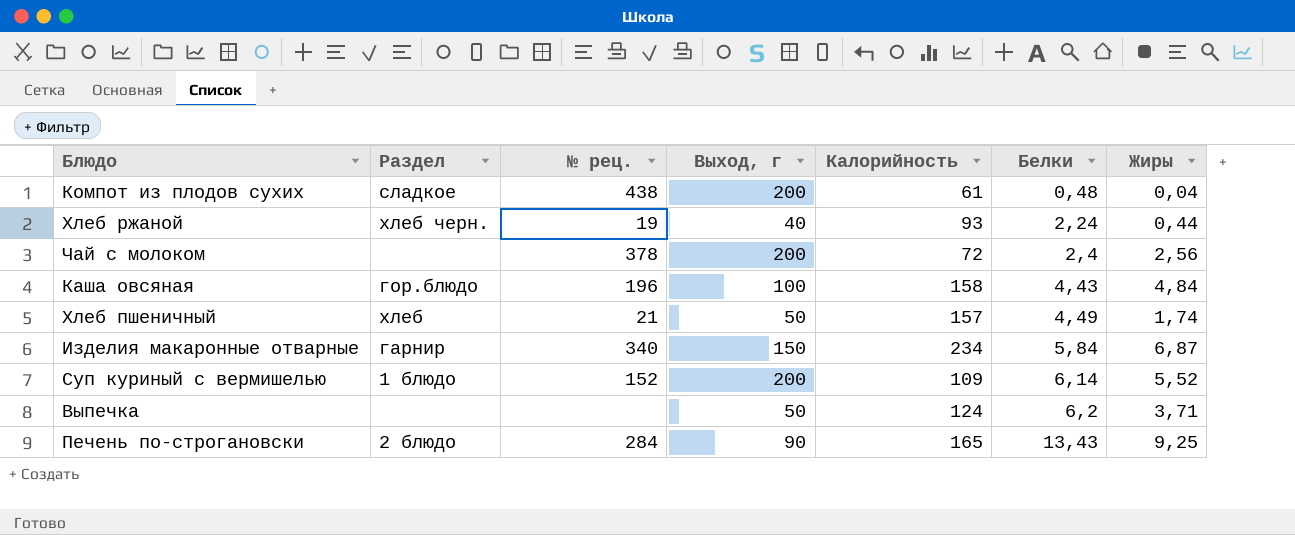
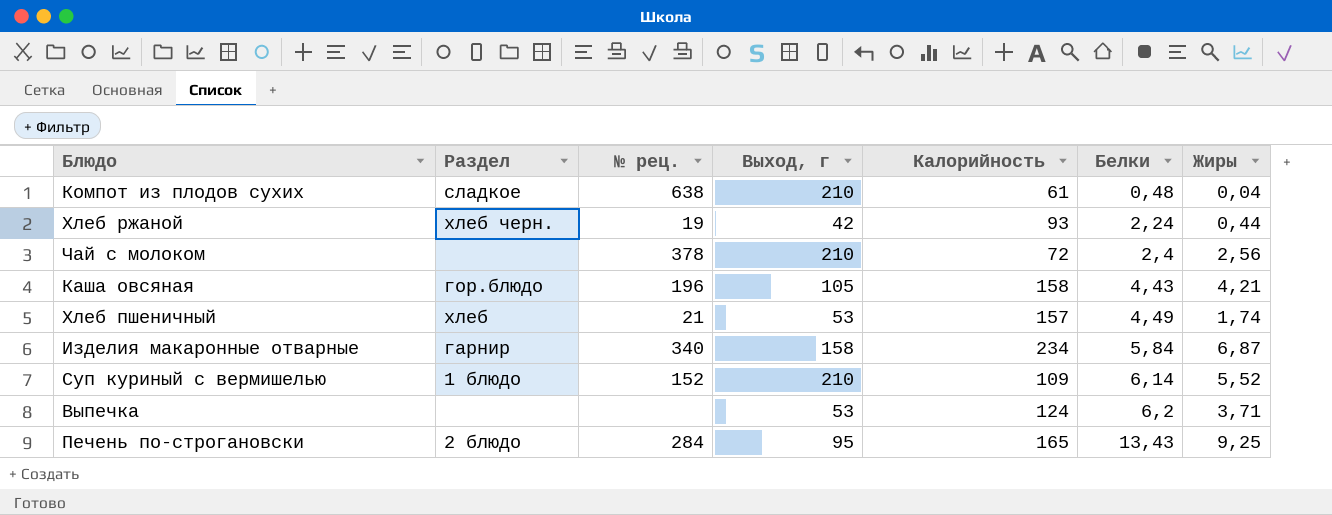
Компот из плодов сухих | № рец.: 438 -> 638
Компот из плодов сухих | Выход, г: 200 -> 210
Хлеб ржаной | Выход, г: 40 -> 42
Чай с молоком | Выход, г: 200 -> 210
Каша овсяная | Выход, г: 100 -> 105
Каша овсяная | Жиры: 4,84 -> 4,21
Хлеб пшеничный | Выход, г: 50 -> 53
Изделия макаронные отварные | Выход, г: 150 -> 158
Суп куриный с вермишелью | Выход, г: 200 -> 210
Выпечка | Выход, г: 50 -> 53
Печень по-строгановски | Выход, г: 90 -> 95

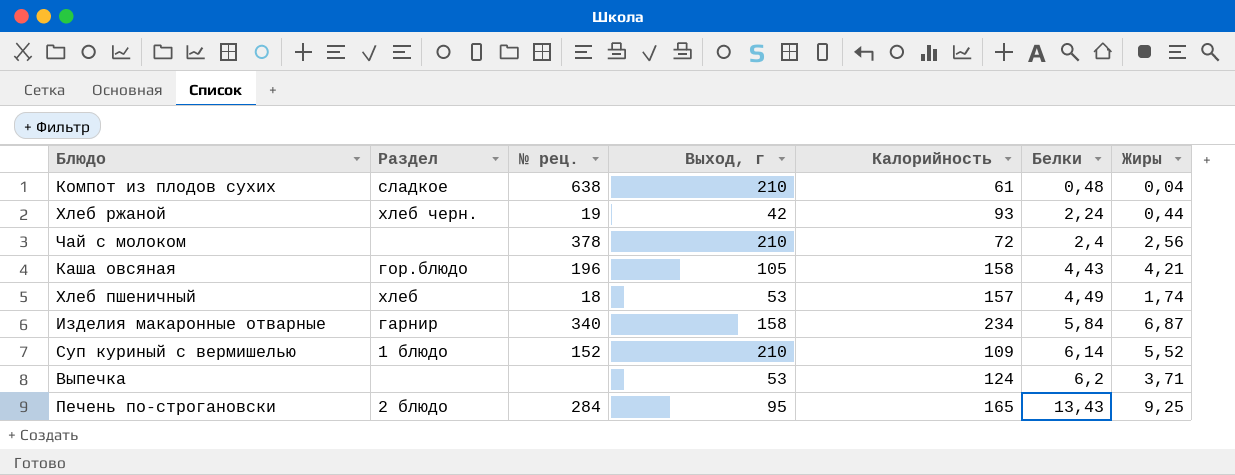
Хлеб пшеничный | № рец.: 21 -> 18

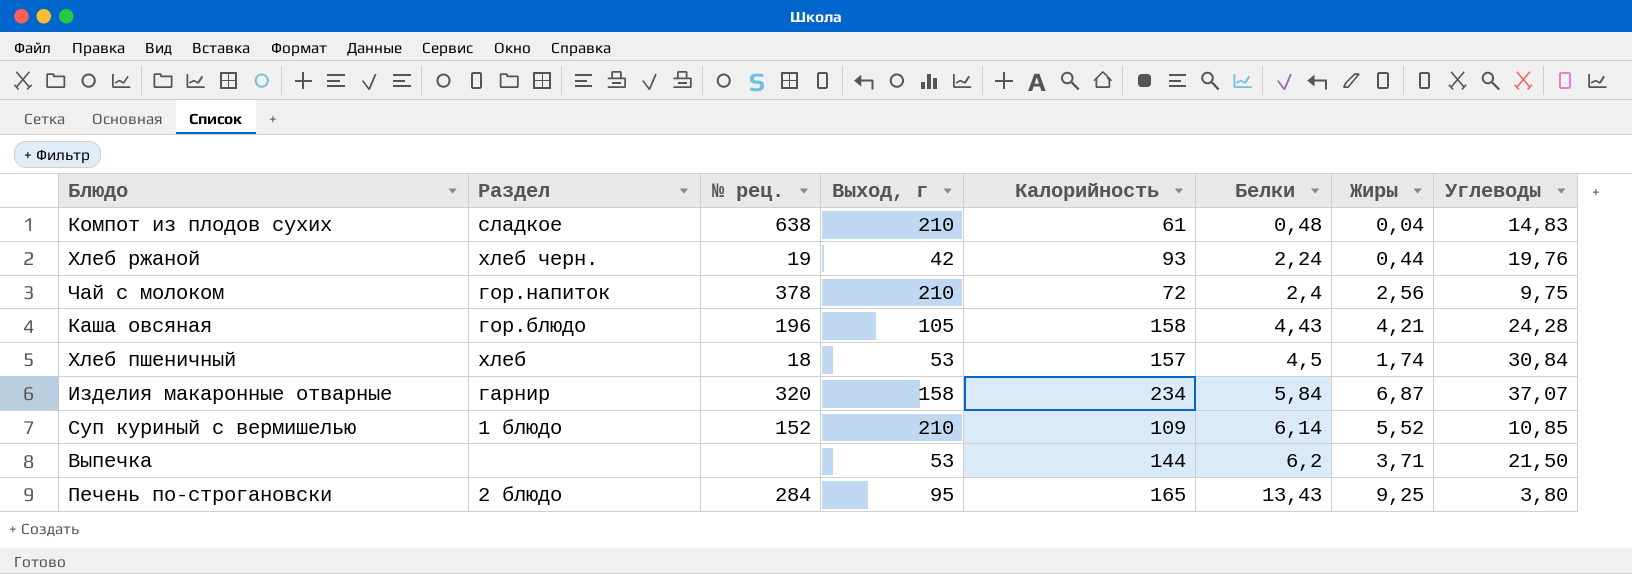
column Углеводы | position: none -> 8
Чай с молоком | Раздел: none -> гор.напиток
Хлеб пшеничный | Белки: 4,49 -> 4,5
Изделия макаронные отварные | № рец.: 340 -> 320
Выпечка | Калорийность: 124 -> 144

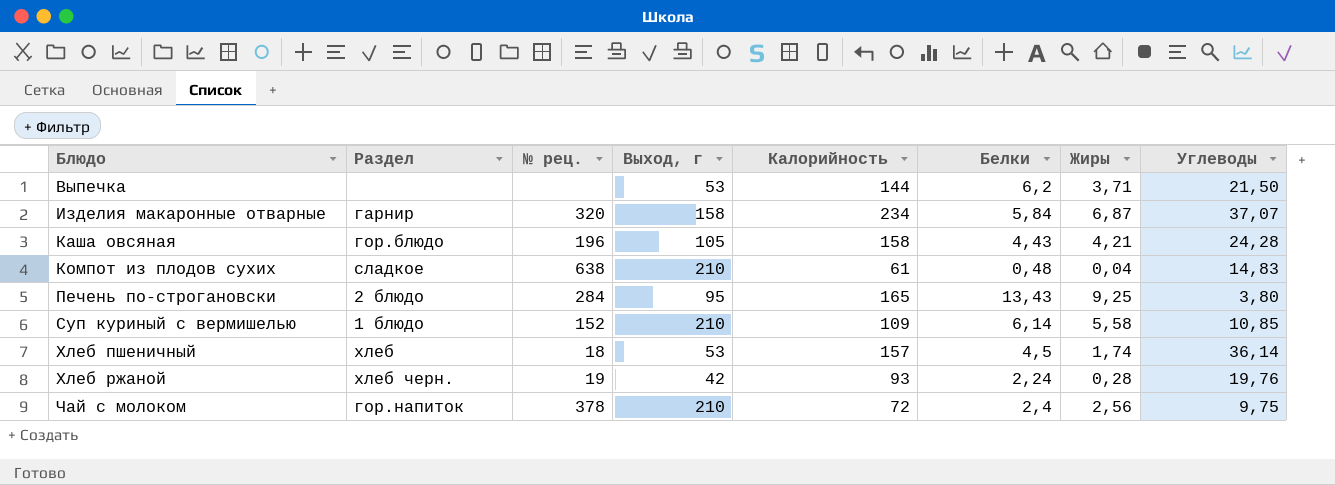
row order: Белки ascending -> Блюдо ascending
Суп куриный с вермишелью | Жиры: 5,52 -> 5,58
Хлеб пшеничный | Углеводы: 30,84 -> 36,14
Хлеб ржаной | Жиры: 0,44 -> 0,28

